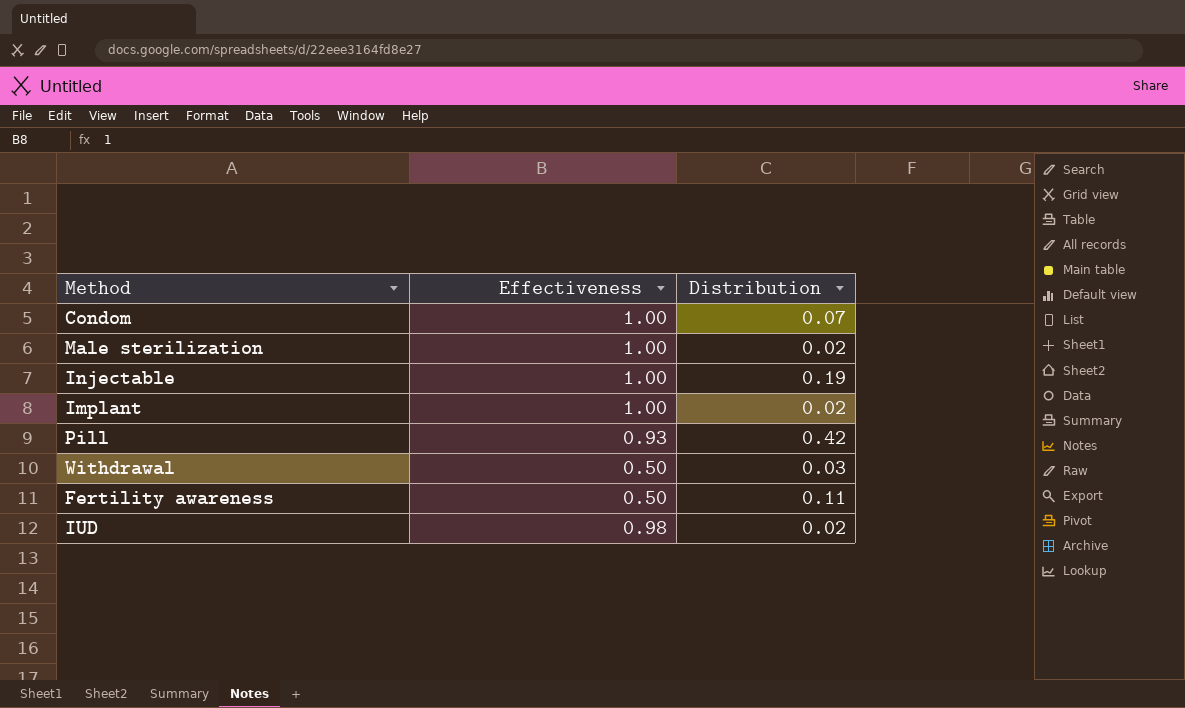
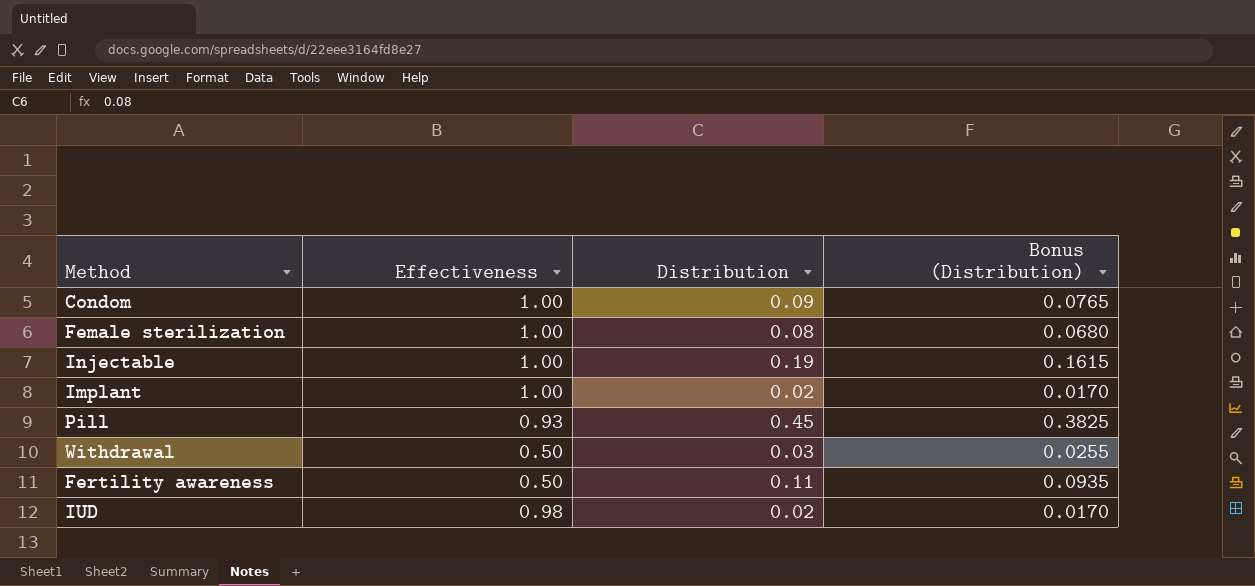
column Bonus (Distribution) | formula: none -> [Distribution] * 0.85
row Male sterilization: 1.00 | 0.02 -> none
Condom | Distribution: 0.07 -> 0.09
row Female sterilization: none -> 1.00 | 0.08 | 0.0680
Pill | Distribution: 0.42 -> 0.45

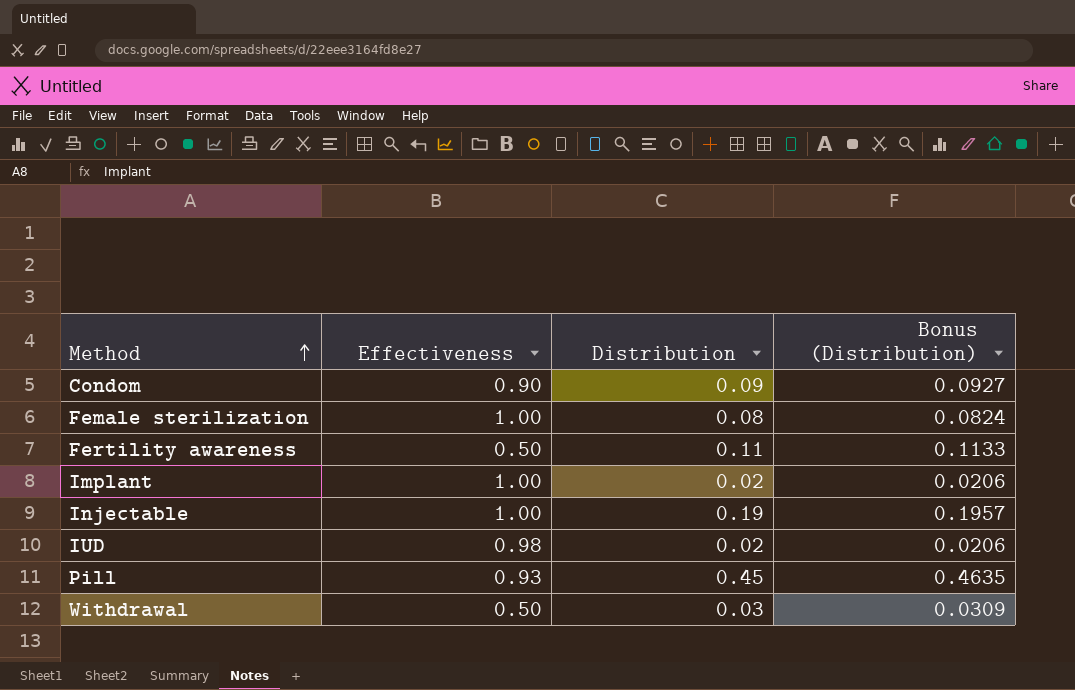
row order: none -> Method ascending
column Bonus (Distribution) | formula: [Distribution] * 0.85 -> [Distribution] * 1.03
Condom | Effectiveness: 1.00 -> 0.90

